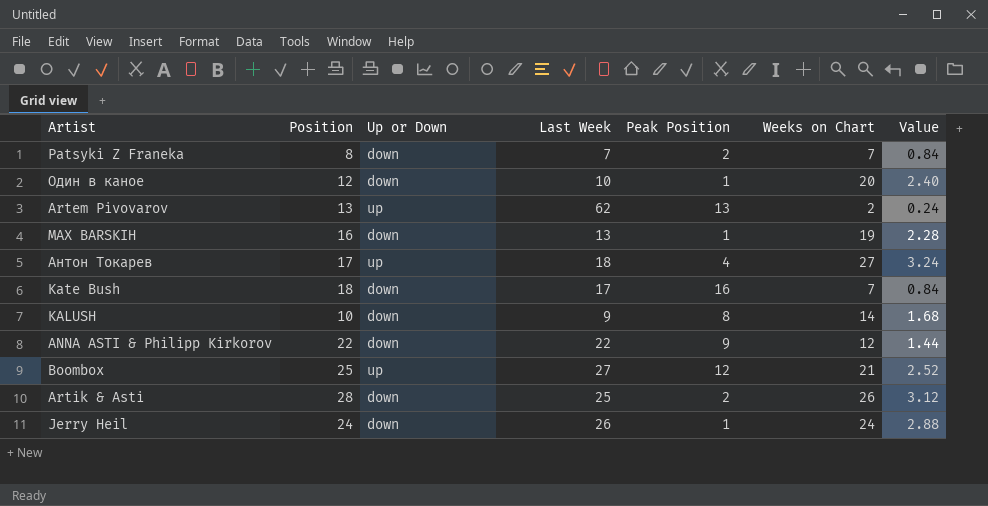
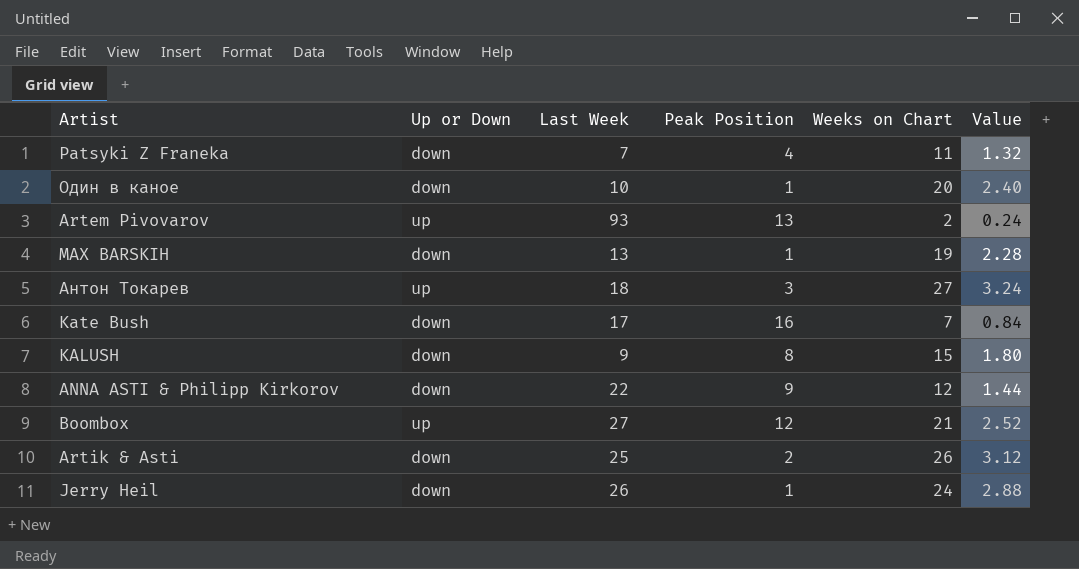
column Position | position: 2 -> none
Patsyki Z Franeka | Peak Position: 2 -> 4
Patsyki Z Franeka | Weeks on Chart: 7 -> 11
Patsyki Z Franeka | Value: 0.84 -> 1.32
Artem Pivovarov | Last Week: 62 -> 93
Антон Токарев | Peak Position: 4 -> 3
KALUSH | Weeks on Chart: 14 -> 15
KALUSH | Value: 1.68 -> 1.80

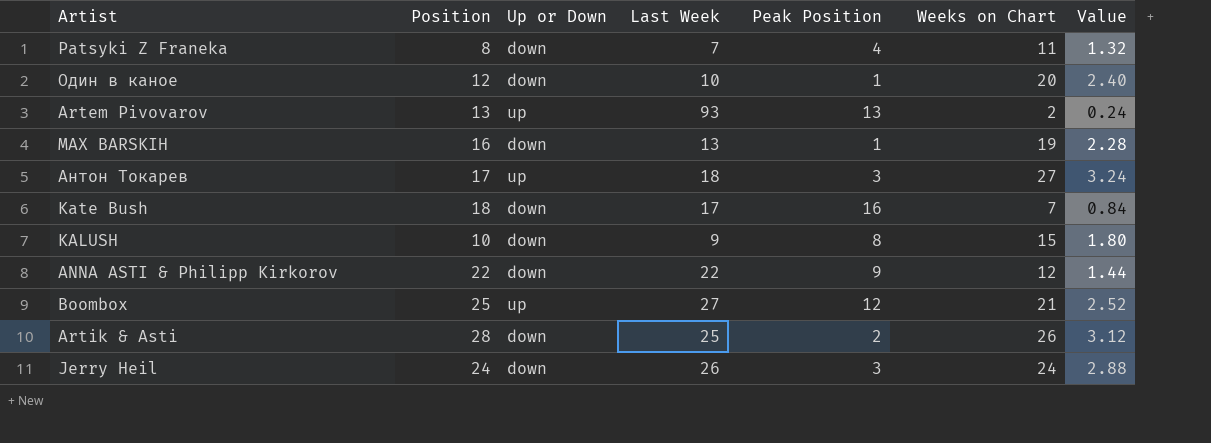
column Position | position: none -> 2
Jerry Heil | Peak Position: 1 -> 3

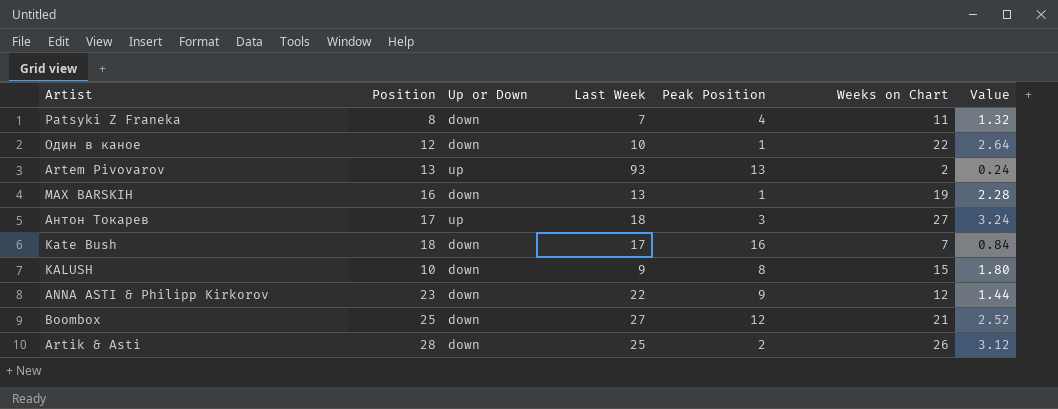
row Jerry Heil: 24 | down | 26 | 3 | 24 | 2.88 -> none
Один в каное | Weeks on Chart: 20 -> 22
Один в каное | Value: 2.40 -> 2.64
ANNA ASTI & Philipp Kirkorov | Position: 22 -> 23
Boombox | Up or Down: up -> down

